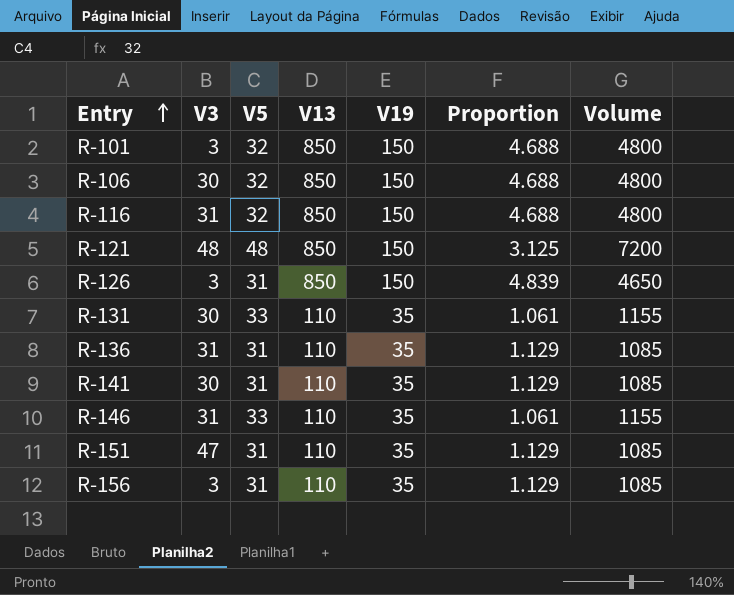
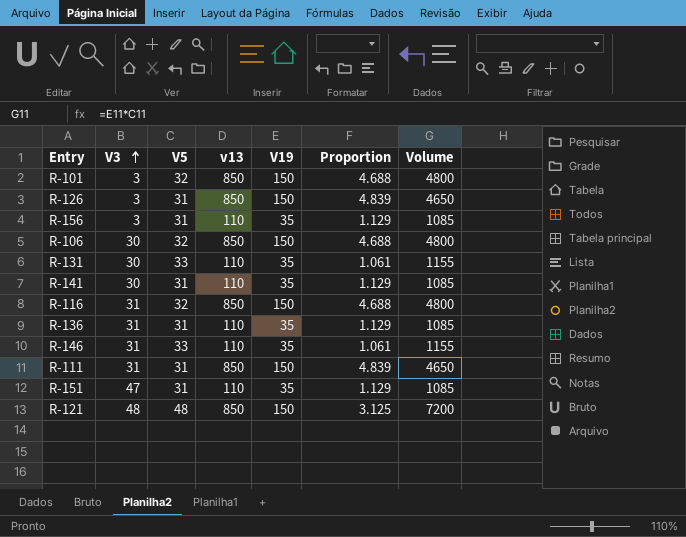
row order: Entry ascending -> V3 ascending
column name: V13 -> v13
row R-111: none -> 31 | 31 | 850 | 150 | 4.839 | 4650

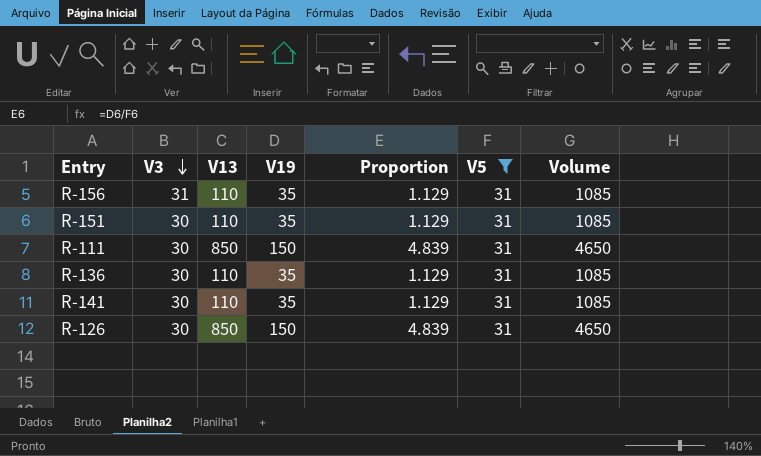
filter: none -> V5 = 31
row order: V3 ascending -> V3 descending
column name: v13 -> V13
column V5 | position: 3 -> 6
R-156 | V3: 3 -> 31
R-151 | V3: 47 -> 30
R-111 | V3: 31 -> 30
R-136 | V3: 31 -> 30
R-126 | V3: 3 -> 30

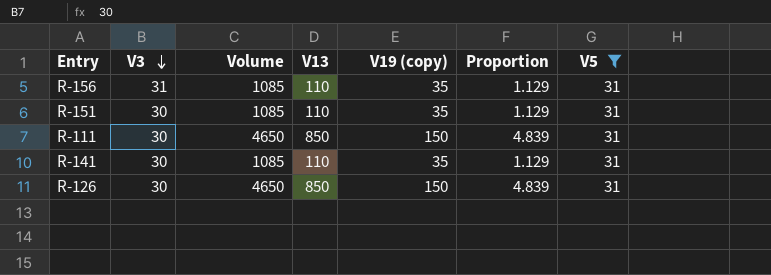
column Volume | position: 7 -> 3
column name: V19 -> V19 (copy)
row R-136: 30 | 110 | 35 | 1.129 | 31 | 1085 -> none

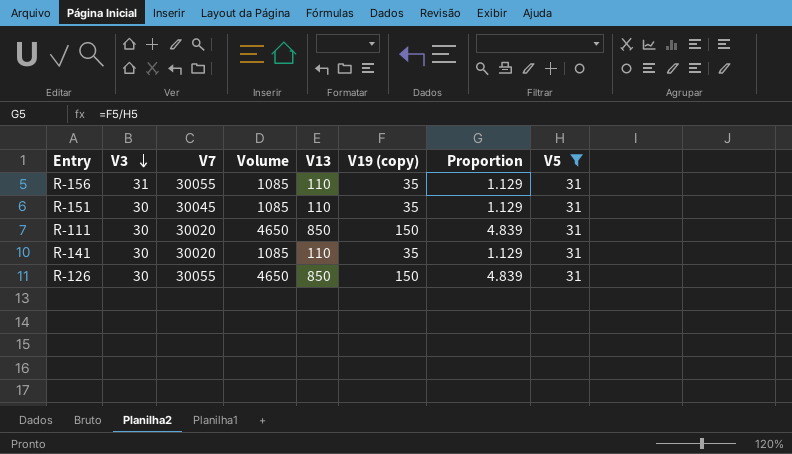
column V7 | position: none -> 3

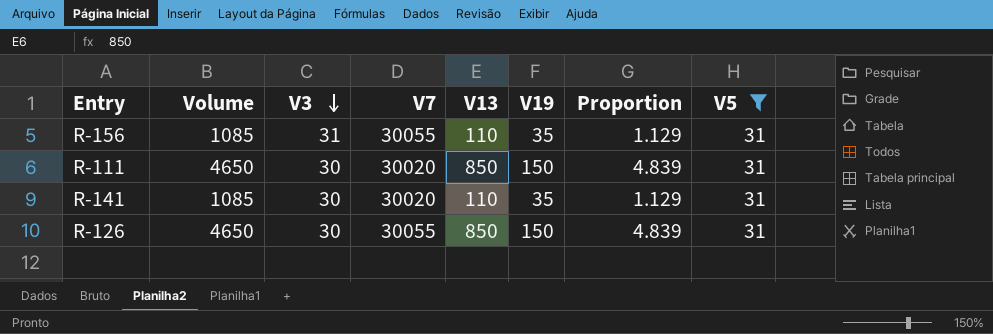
column Volume | position: 4 -> 2
column name: V19 (copy) -> V19
row R-151: 30 | 30045 | 1085 | 110 | 35 | 1.129 | 31 -> none

